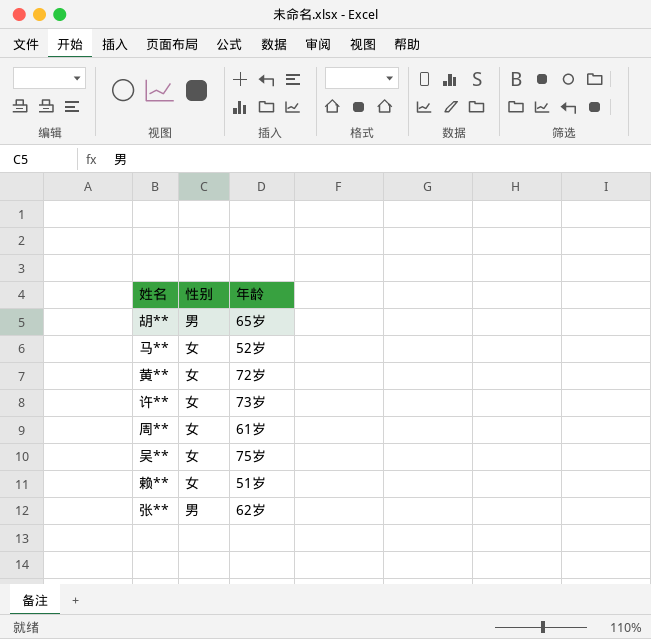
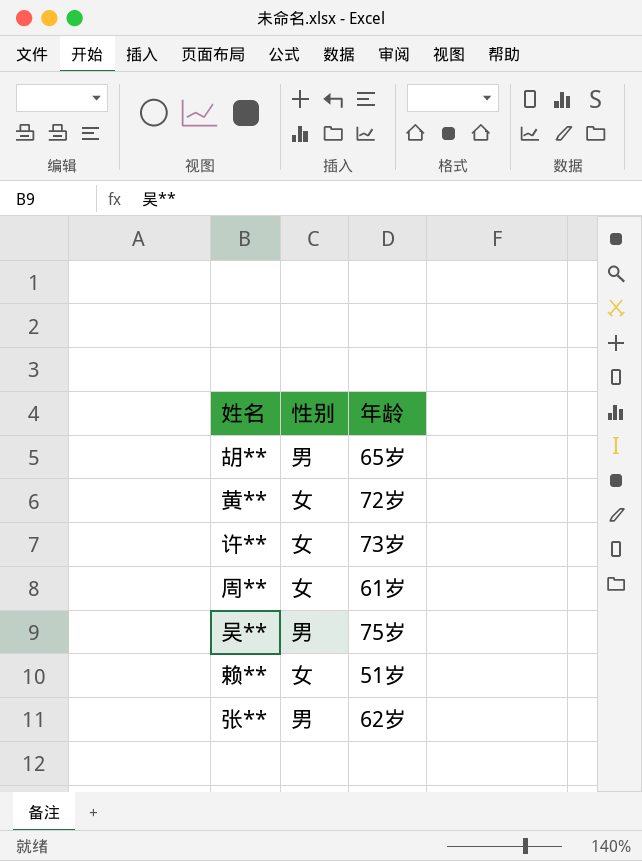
row 马**: 女 | 52岁 -> none
吴** | 性别: 女 -> 男

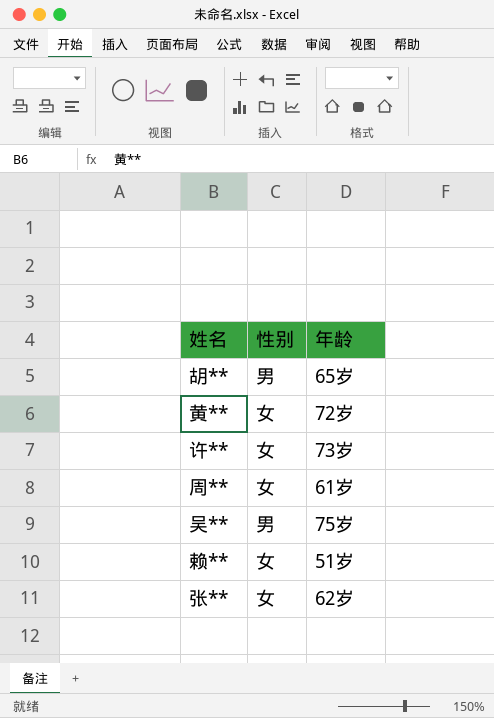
张** | 性别: 男 -> 女

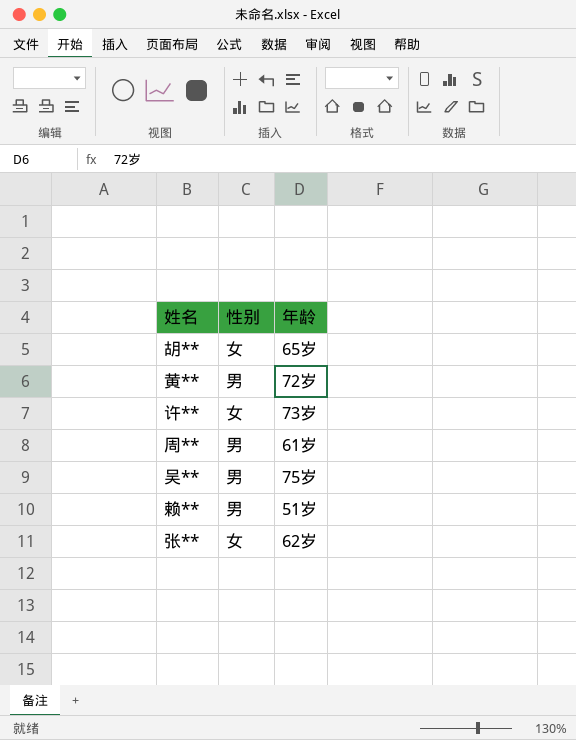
胡** | 性别: 男 -> 女
黄** | 性别: 女 -> 男
周** | 性别: 女 -> 男
赖** | 性别: 女 -> 男

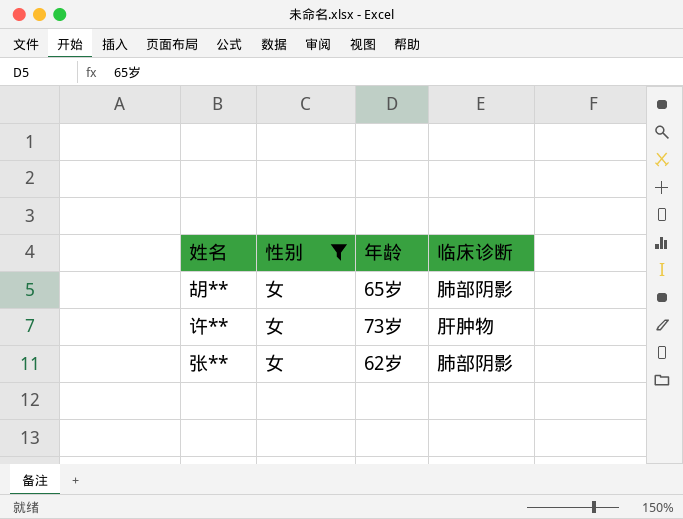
filter: none -> 性别 = 女
column 临床诊断 | position: none -> 4

